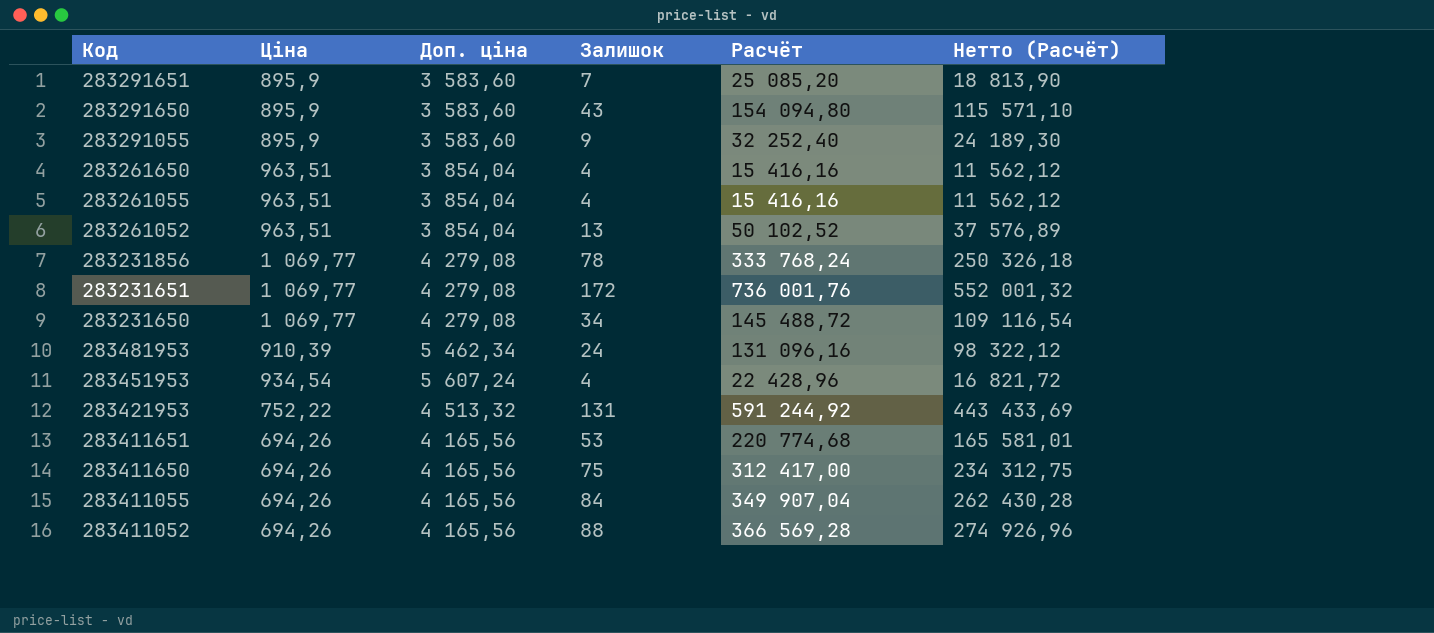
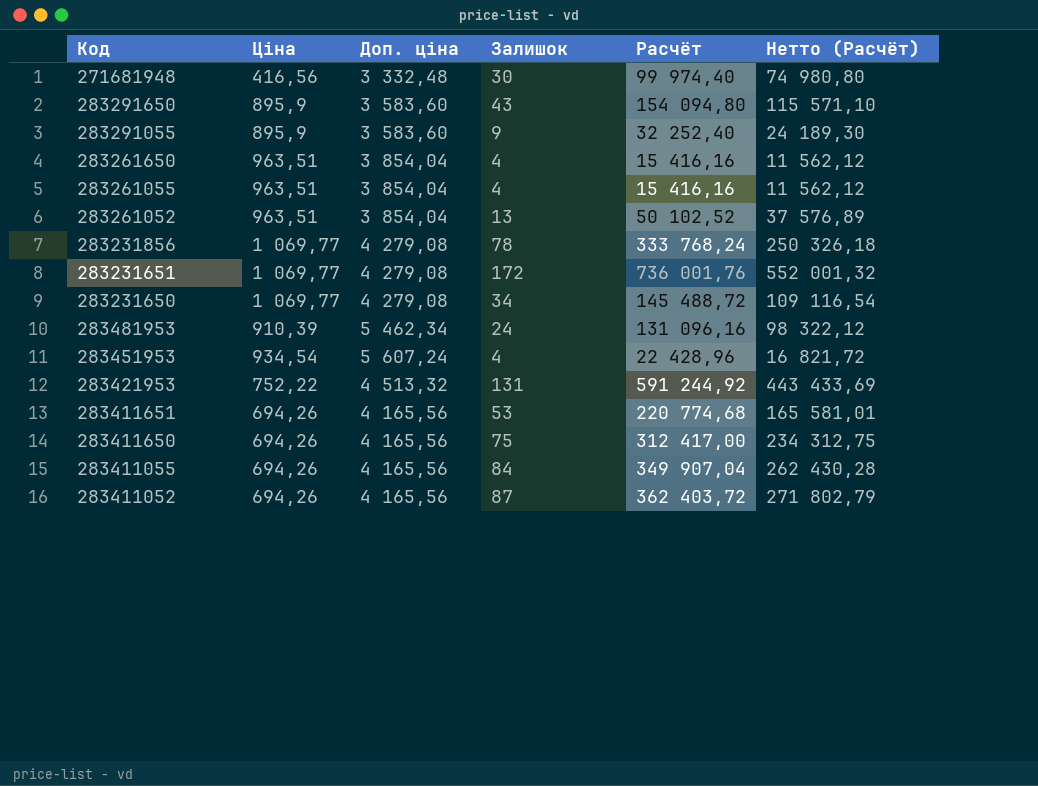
row 283291651: 895,9 | 3 583,60 | 7 | 25 085,20 | 18 813,90 -> none
row 271681948: none -> 416,56 | 3 332,48 | 30 | 99 974,40 | 74 980,80
283411052 | Залишок: 88 -> 87
283411052 | Расчёт: 366 569,28 -> 362 403,72
283411052 | Нетто (Расчёт): 274 926,96 -> 271 802,79

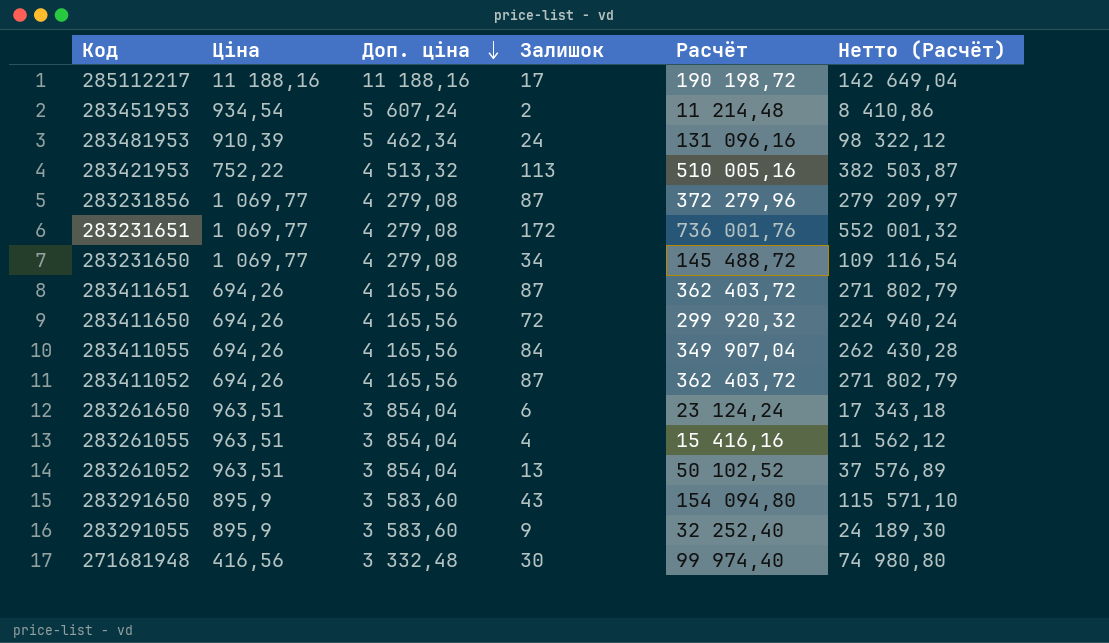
row order: none -> Доп. ціна descending
row 285112217: none -> 11 188,16 | 11 188,16 | 17 | 190 198,72 | 142 649,04
283451953 | Залишок: 4 -> 2
283451953 | Расчёт: 22 428,96 -> 11 214,48
283451953 | Нетто (Расчёт): 16 821,72 -> 8 410,86
283421953 | Залишок: 131 -> 113
283421953 | Расчёт: 591 244,92 -> 510 005,16
283421953 | Нетто (Расчёт): 443 433,69 -> 382 503,87
283231856 | Залишок: 78 -> 87
283231856 | Расчёт: 333 768,24 -> 372 279,96
283231856 | Нетто (Расчёт): 250 326,18 -> 279 209,97
283411651 | Залишок: 53 -> 87
283411651 | Расчёт: 220 774,68 -> 362 403,72
283411651 | Нетто (Расчёт): 165 581,01 -> 271 802,79
283411650 | Залишок: 75 -> 72
283411650 | Расчёт: 312 417,00 -> 299 920,32
283411650 | Нетто (Расчёт): 234 312,75 -> 224 940,24
283261650 | Залишок: 4 -> 6
283261650 | Расчёт: 15 416,16 -> 23 124,24
283261650 | Нетто (Расчёт): 11 562,12 -> 17 343,18

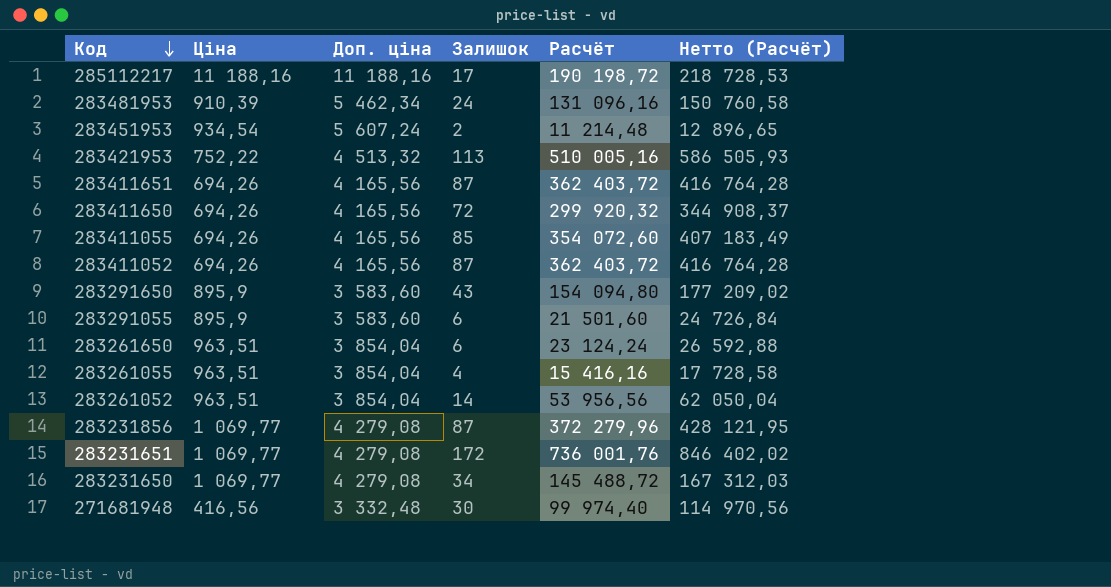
row order: Доп. ціна descending -> Код descending
column Нетто (Расчёт) | formula: [Расчёт] * 0,75 -> [Расчёт] * 1,15
283411055 | Залишок: 84 -> 85
283411055 | Расчёт: 349 907,04 -> 354 072,60
283291055 | Залишок: 9 -> 6
283291055 | Расчёт: 32 252,40 -> 21 501,60
283261052 | Залишок: 13 -> 14
283261052 | Расчёт: 50 102,52 -> 53 956,56

